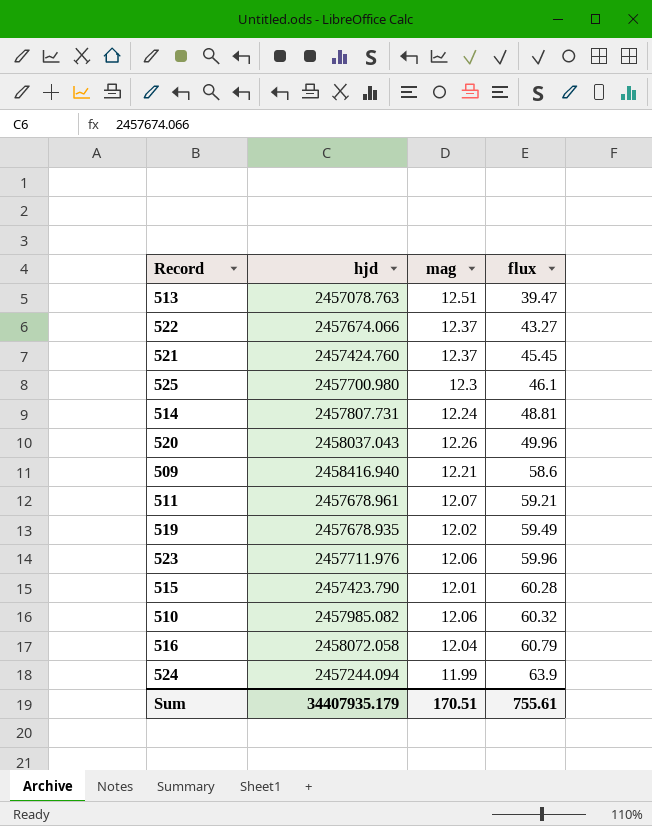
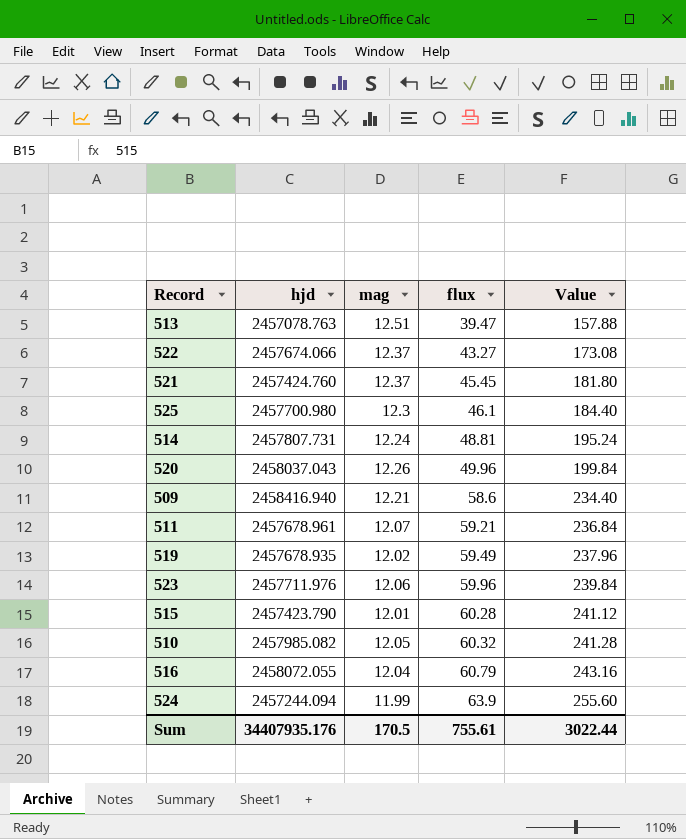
column Value | formula: none -> [flux] * 4
510 | mag: 12.06 -> 12.05
516 | hjd: 2458072.058 -> 2458072.055
Sum | hjd: 34407935.179 -> 34407935.176
Sum | mag: 170.51 -> 170.5

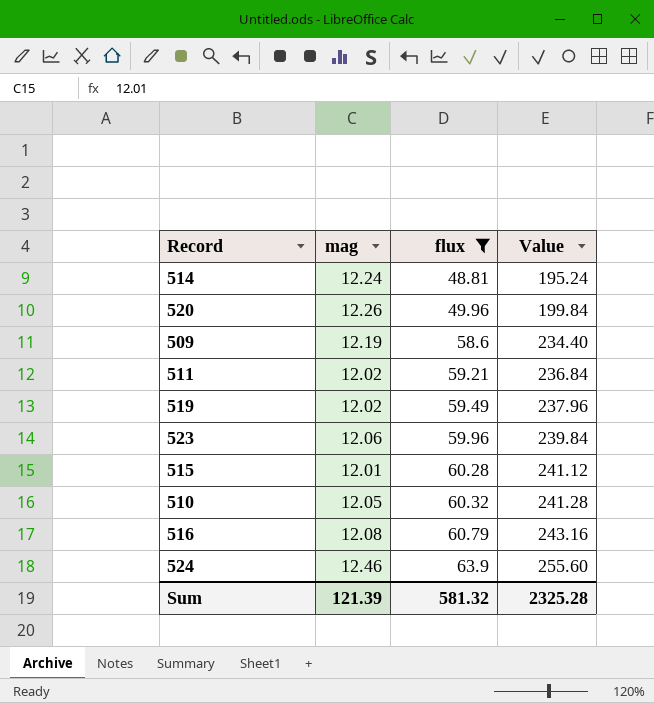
filter: none -> flux >= 48.81
column hjd | position: 2 -> none
509 | mag: 12.21 -> 12.19
511 | mag: 12.07 -> 12.02
516 | mag: 12.04 -> 12.08
524 | mag: 11.99 -> 12.46
Sum | mag: 170.5 -> 121.39
Sum | flux: 755.61 -> 581.32
Sum | Value: 3022.44 -> 2325.28

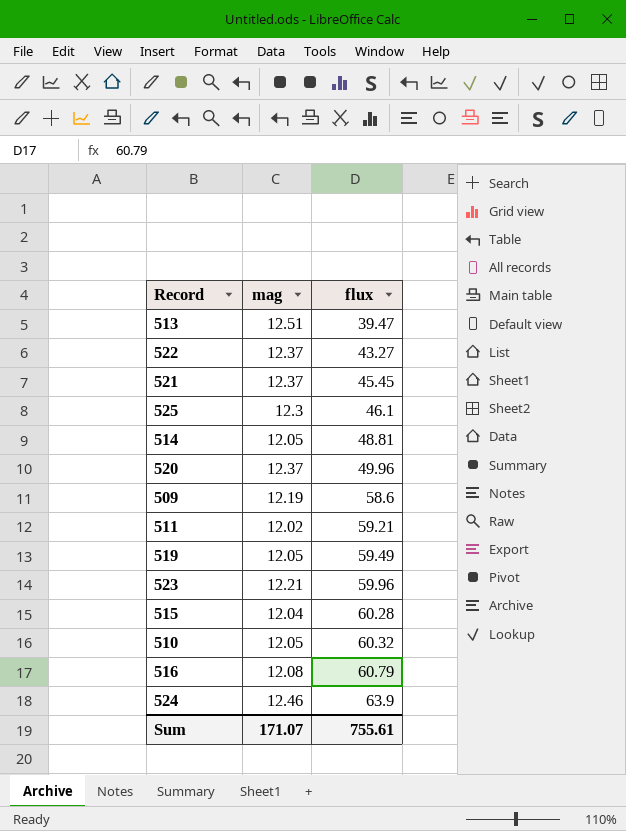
filter: flux >= 48.81 -> none
column Value | formula: [flux] * 4 -> none
514 | mag: 12.24 -> 12.05
520 | mag: 12.26 -> 12.37
519 | mag: 12.02 -> 12.05
523 | mag: 12.06 -> 12.21
515 | mag: 12.01 -> 12.04
Sum | mag: 121.39 -> 171.07
Sum | flux: 581.32 -> 755.61

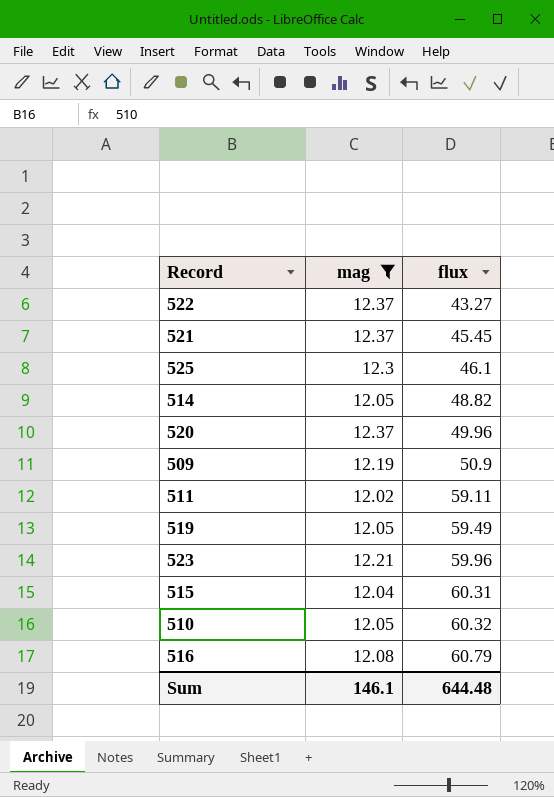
filter: none -> mag <= 12.37
514 | flux: 48.81 -> 48.82
509 | flux: 58.6 -> 50.9
511 | flux: 59.21 -> 59.11
515 | flux: 60.28 -> 60.31
Sum | mag: 171.07 -> 146.1
Sum | flux: 755.61 -> 644.48

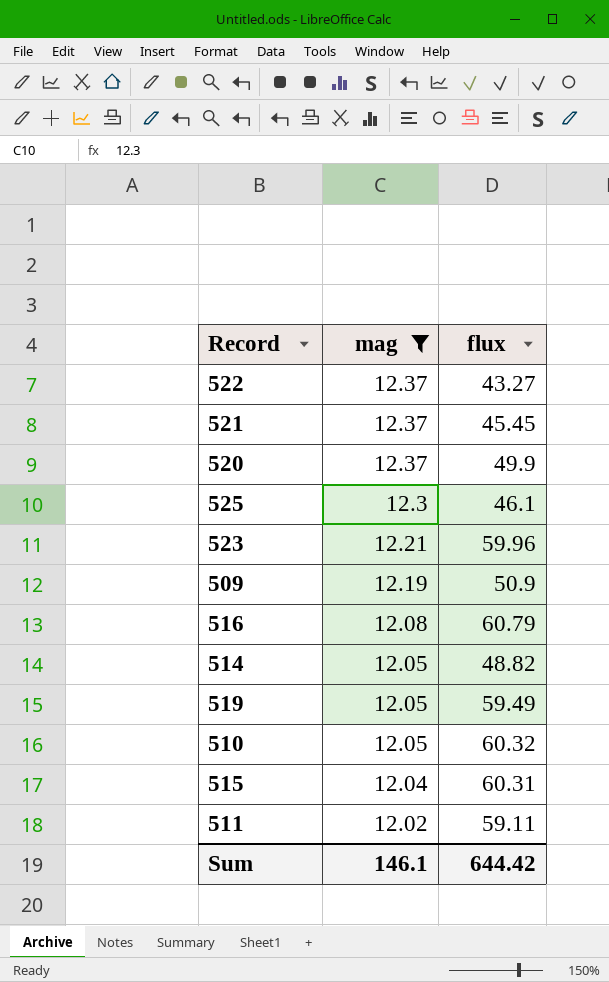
row order: flux ascending -> mag descending
520 | flux: 49.96 -> 49.9
Sum | flux: 644.48 -> 644.42

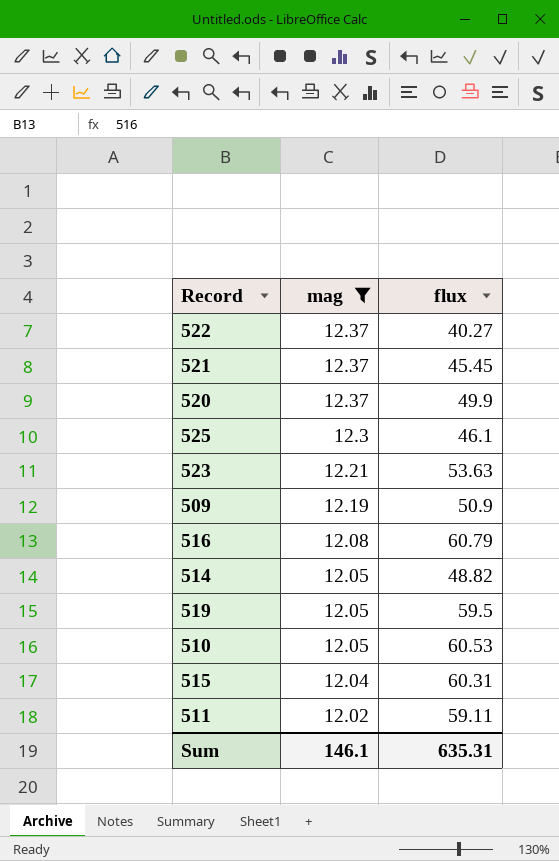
522 | flux: 43.27 -> 40.27
523 | flux: 59.96 -> 53.63
519 | flux: 59.49 -> 59.5
510 | flux: 60.32 -> 60.53
Sum | flux: 644.42 -> 635.31

